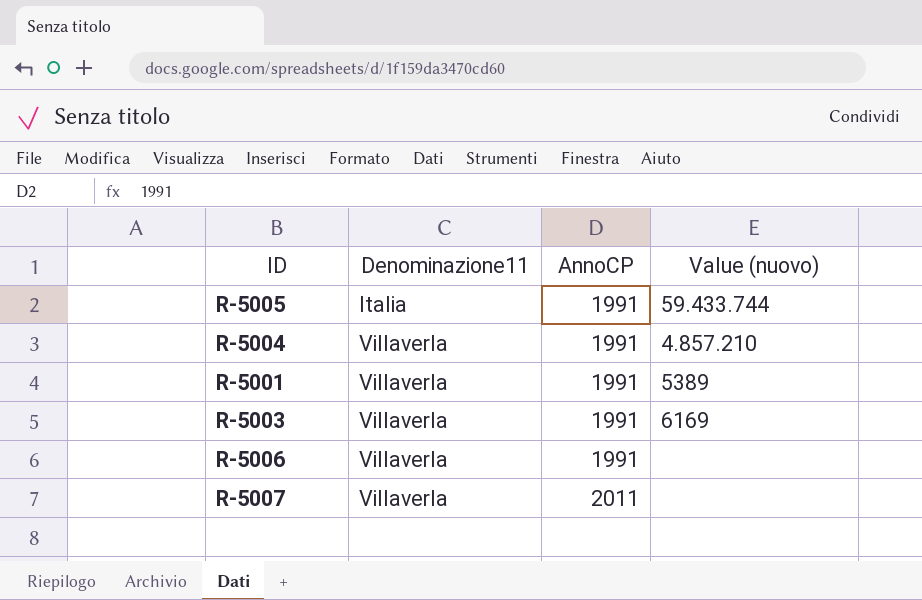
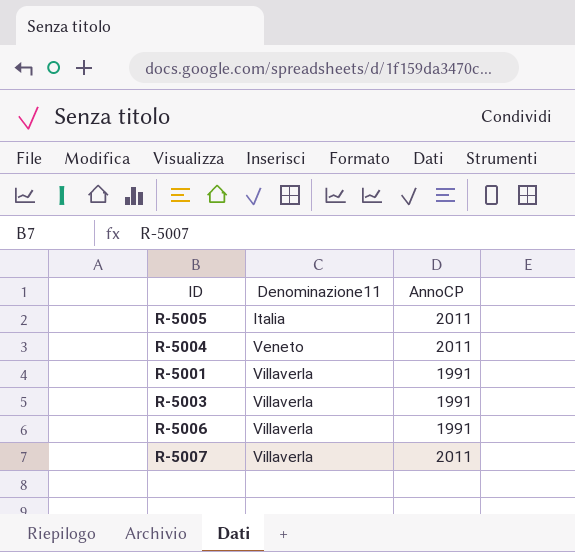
column Value (nuovo) | position: 4 -> none
R-5005 | AnnoCP: 1991 -> 2011
R-5004 | Denominazione11: Villaverla -> Veneto
R-5004 | AnnoCP: 1991 -> 2011

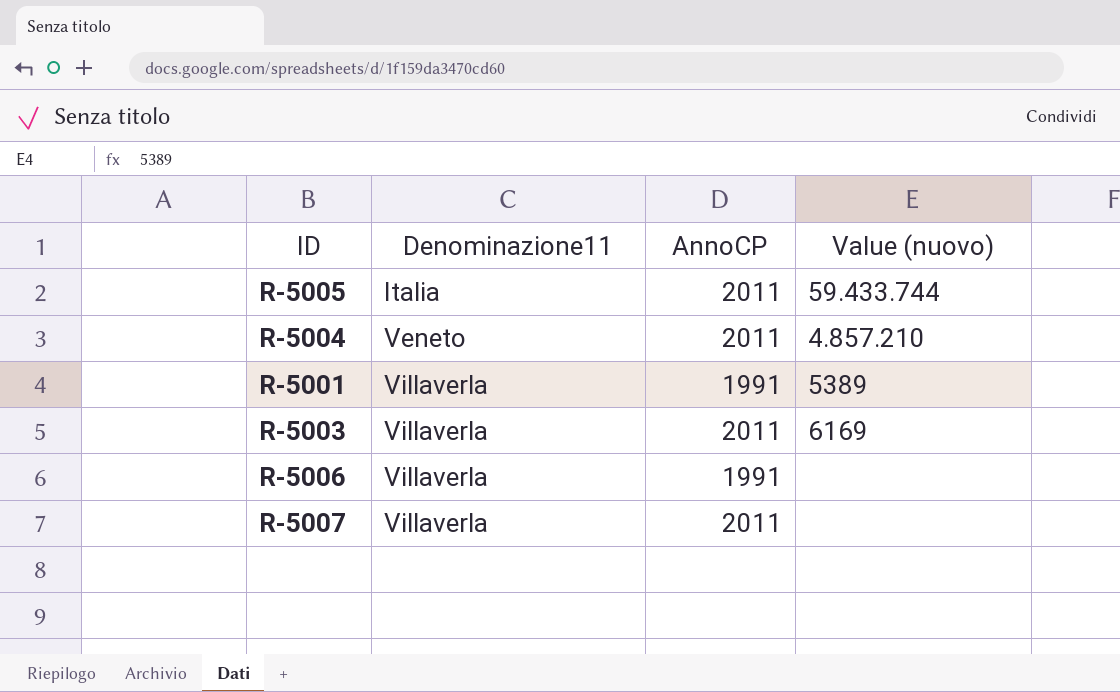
column Value (nuovo) | position: none -> 4
R-5003 | AnnoCP: 1991 -> 2011

